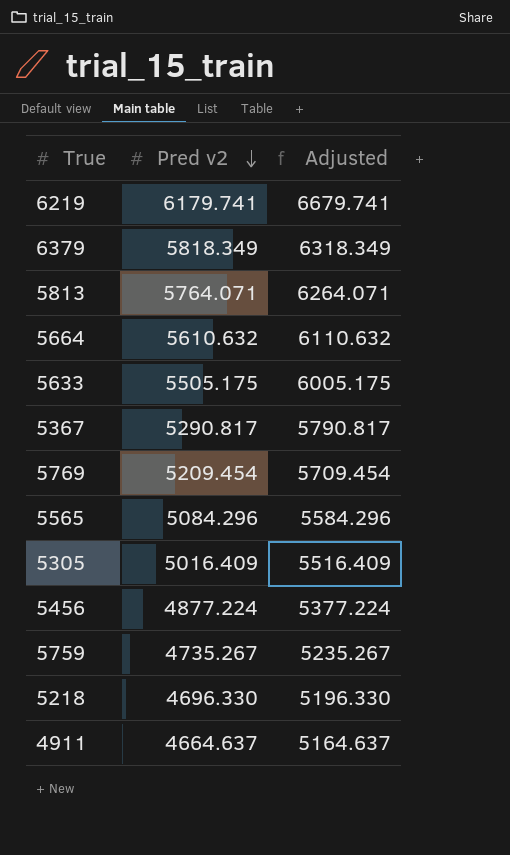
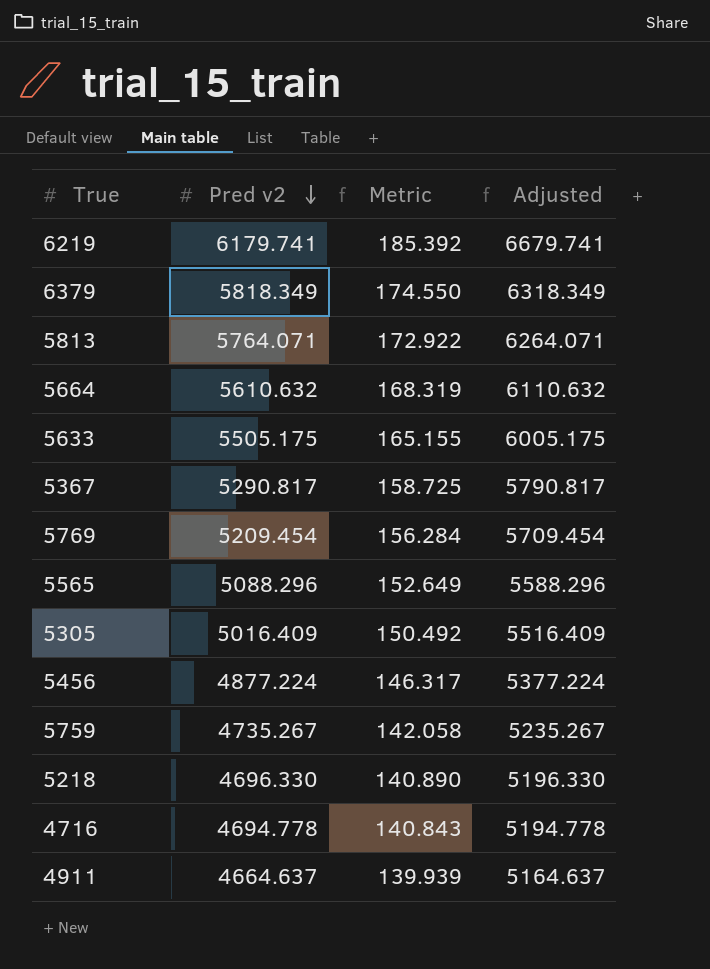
column Metric | formula: none -> [Pred v2] * 0.03
5565 | Pred v2: 5084.296 -> 5088.296
5565 | Adjusted: 5584.296 -> 5588.296
row 4716: none -> 4694.778 | 140.843 | 5194.778

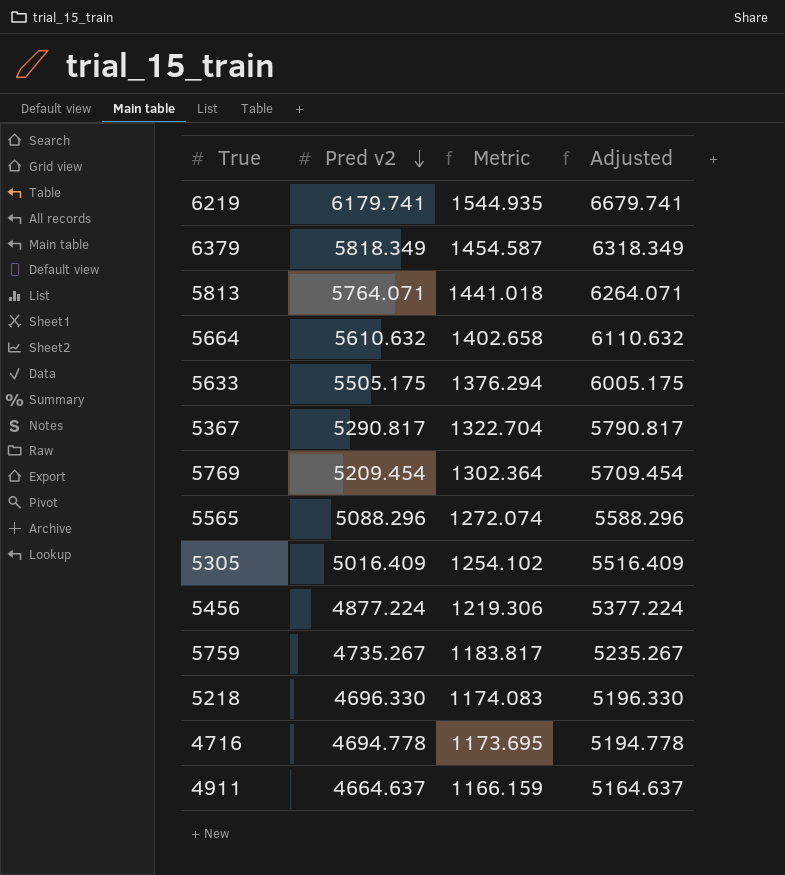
column Metric | formula: [Pred v2] * 0.03 -> [Pred v2] * 0.25

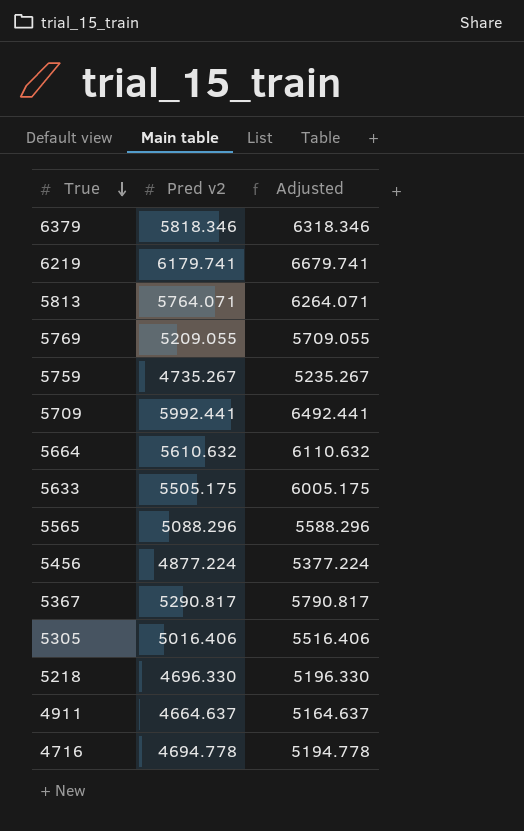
row order: Pred v2 descending -> True descending
column Metric | formula: [Pred v2] * 0.25 -> none
6379 | Pred v2: 5818.349 -> 5818.346
6379 | Adjusted: 6318.349 -> 6318.346
5769 | Pred v2: 5209.454 -> 5209.055
5769 | Adjusted: 5709.454 -> 5709.055
row 5709: none -> 5992.441 | 6492.441
5305 | Pred v2: 5016.409 -> 5016.406
5305 | Adjusted: 5516.409 -> 5516.406

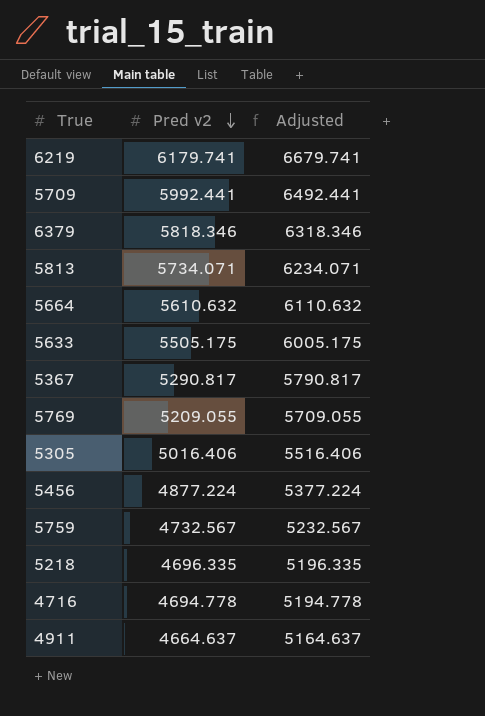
row order: True descending -> Pred v2 descending
row 5565: 5088.296 | 5588.296 -> none
5813 | Pred v2: 5764.071 -> 5734.071
5813 | Adjusted: 6264.071 -> 6234.071
5759 | Pred v2: 4735.267 -> 4732.567
5759 | Adjusted: 5235.267 -> 5232.567
5218 | Pred v2: 4696.330 -> 4696.335
5218 | Adjusted: 5196.330 -> 5196.335

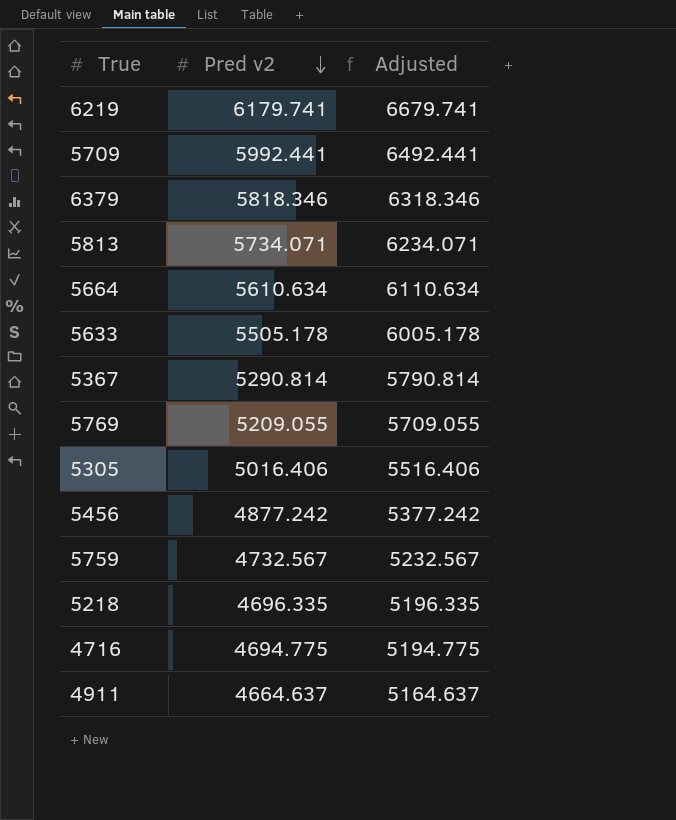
5664 | Pred v2: 5610.632 -> 5610.634
5664 | Adjusted: 6110.632 -> 6110.634
5633 | Pred v2: 5505.175 -> 5505.178
5633 | Adjusted: 6005.175 -> 6005.178
5367 | Pred v2: 5290.817 -> 5290.814
5367 | Adjusted: 5790.817 -> 5790.814
5456 | Pred v2: 4877.224 -> 4877.242
5456 | Adjusted: 5377.224 -> 5377.242
4716 | Pred v2: 4694.778 -> 4694.775
4716 | Adjusted: 5194.778 -> 5194.775

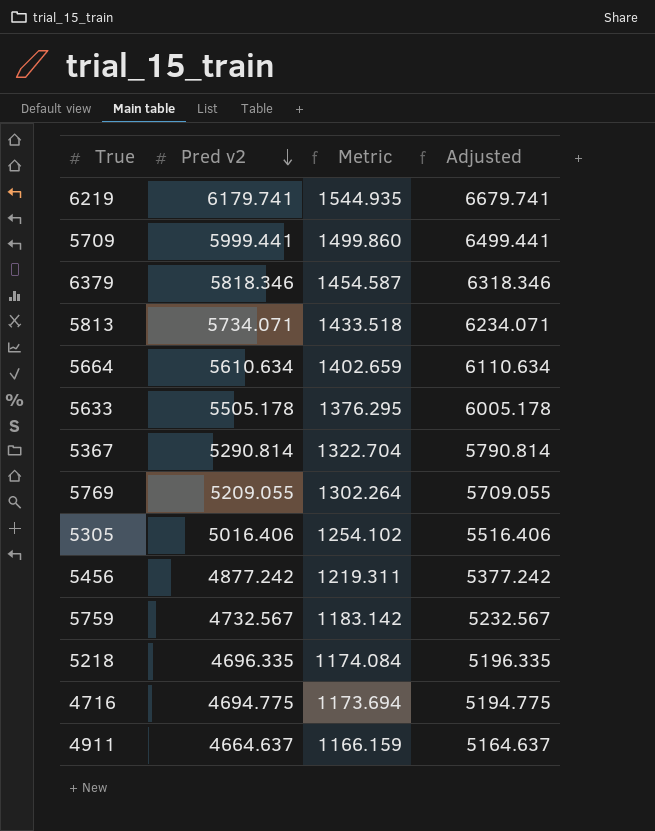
column Metric | formula: none -> [Pred v2] * 0.25
5709 | Pred v2: 5992.441 -> 5999.441
5709 | Adjusted: 6492.441 -> 6499.441

